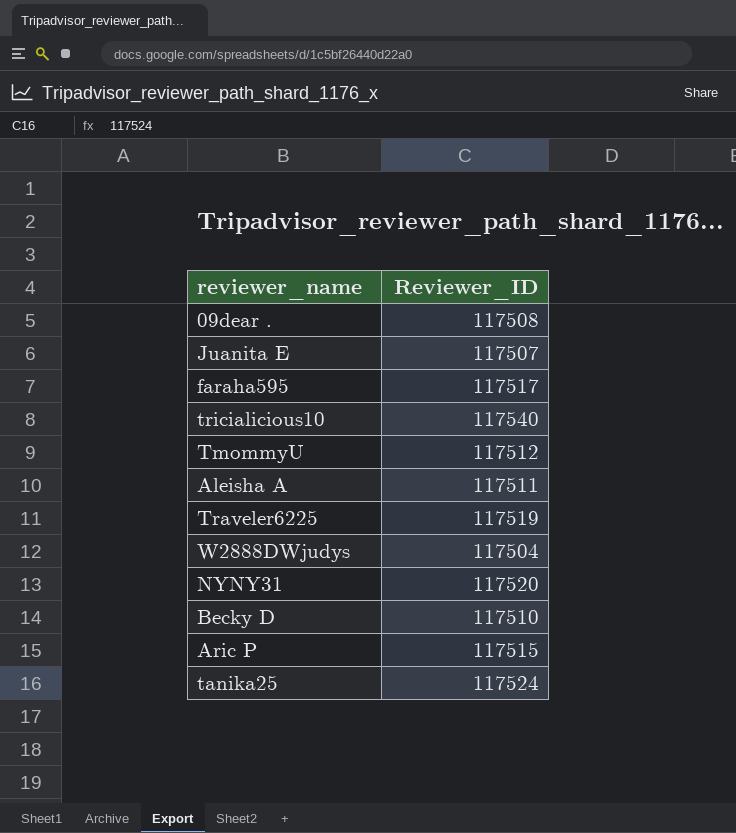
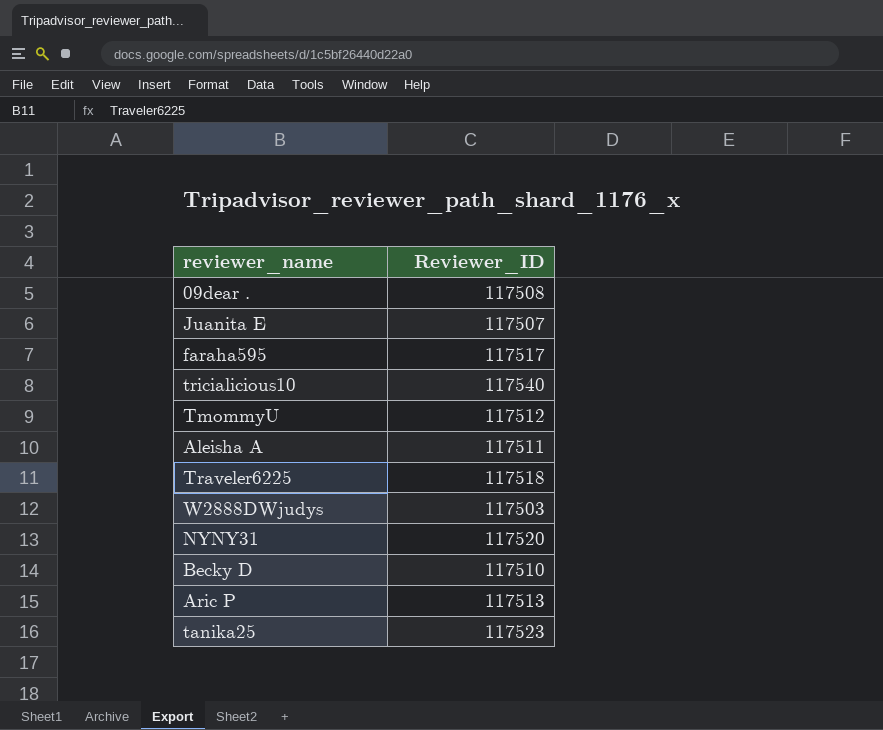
Traveler6225 | Reviewer_ID: 117519 -> 117518
W2888DWjudys | Reviewer_ID: 117504 -> 117503
Aric P | Reviewer_ID: 117515 -> 117513
tanika25 | Reviewer_ID: 117524 -> 117523

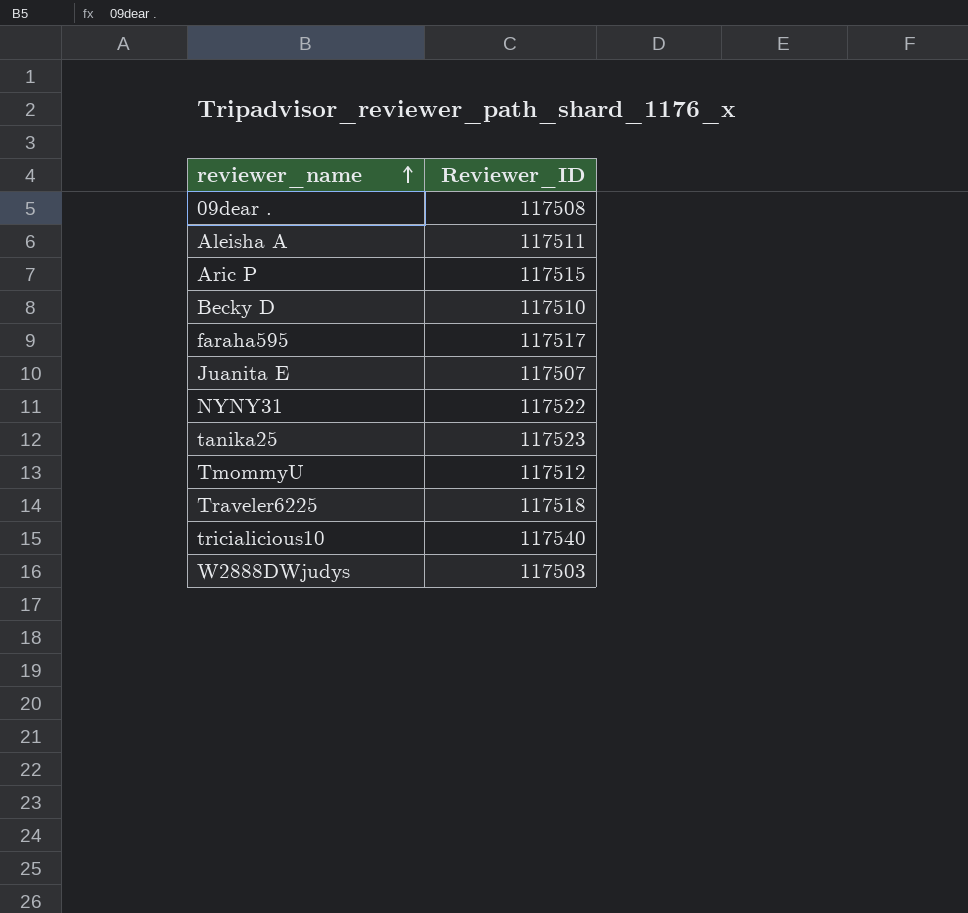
row order: none -> reviewer_name ascending
Aric P | Reviewer_ID: 117513 -> 117515
NYNY31 | Reviewer_ID: 117520 -> 117522

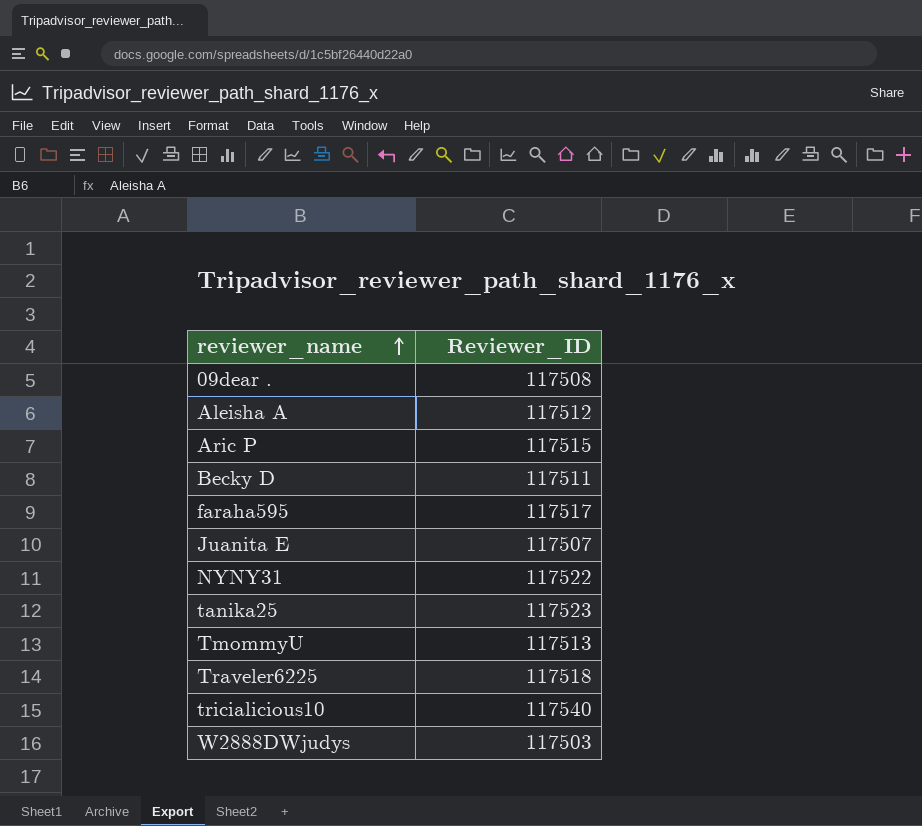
Aleisha A | Reviewer_ID: 117511 -> 117512
Becky D | Reviewer_ID: 117510 -> 117511
TmommyU | Reviewer_ID: 117512 -> 117513

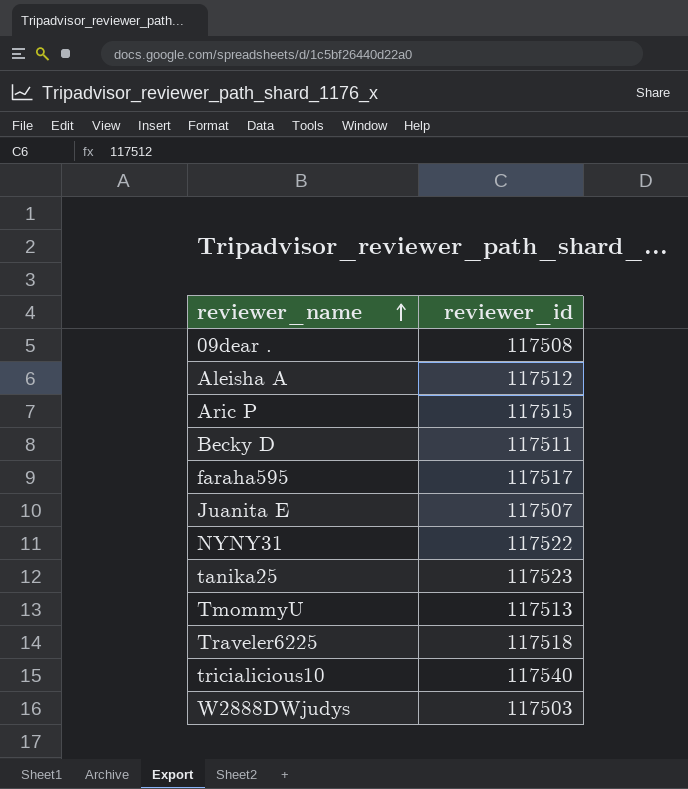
column name: Reviewer_ID -> reviewer_id

